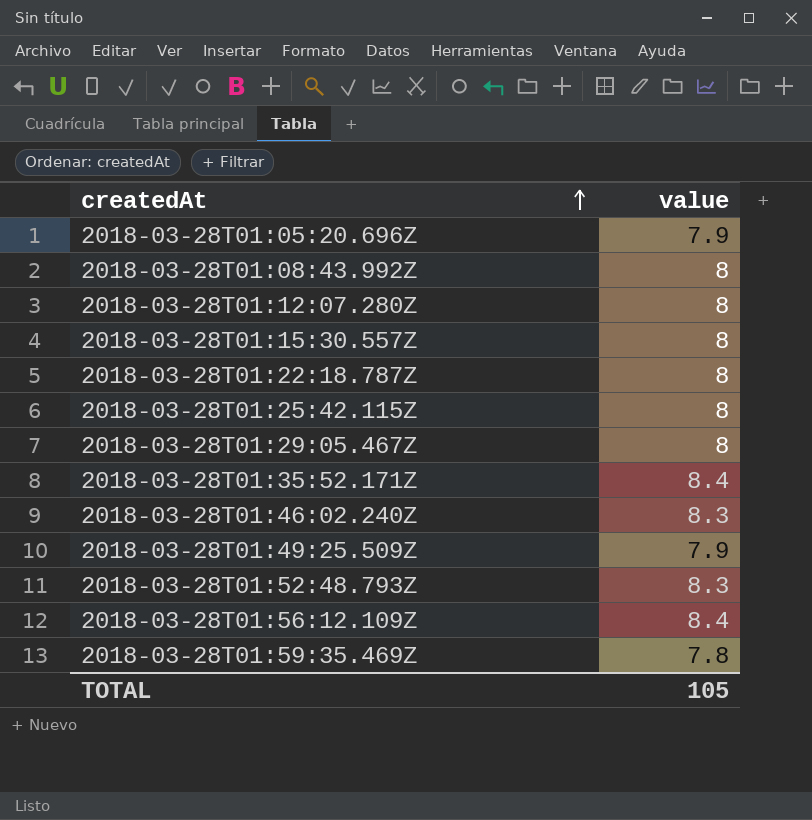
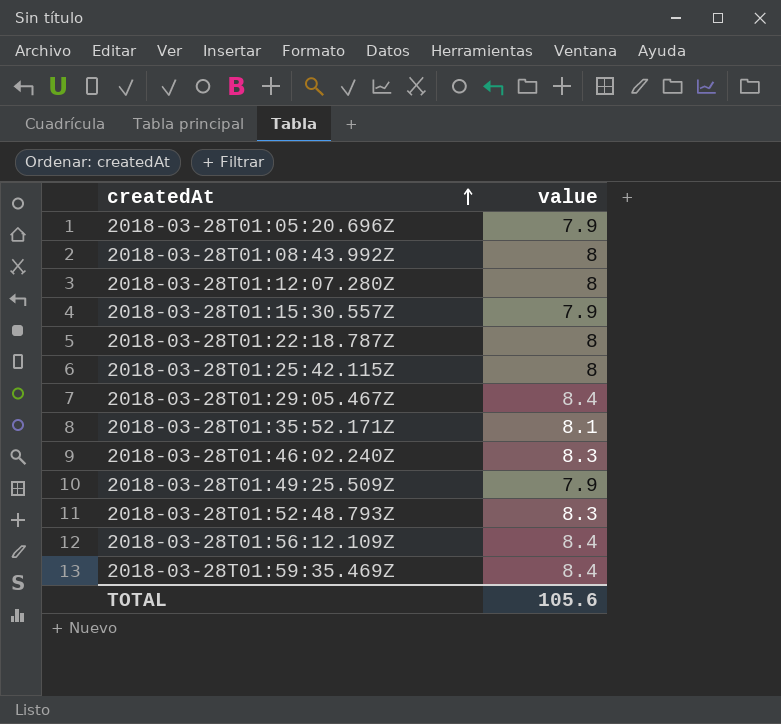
2018-03-28T01:15:30.557Z | value: 8 -> 7.9
2018-03-28T01:29:05.467Z | value: 8 -> 8.4
2018-03-28T01:35:52.171Z | value: 8.4 -> 8.1
2018-03-28T01:59:35.469Z | value: 7.8 -> 8.4
TOTAL | value: 105 -> 105.6

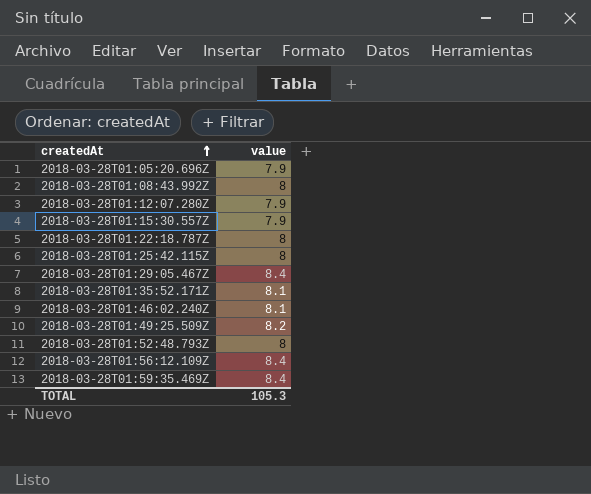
2018-03-28T01:12:07.280Z | value: 8 -> 7.9
2018-03-28T01:46:02.240Z | value: 8.3 -> 8.1
2018-03-28T01:49:25.509Z | value: 7.9 -> 8.2
2018-03-28T01:52:48.793Z | value: 8.3 -> 8
TOTAL | value: 105.6 -> 105.3

